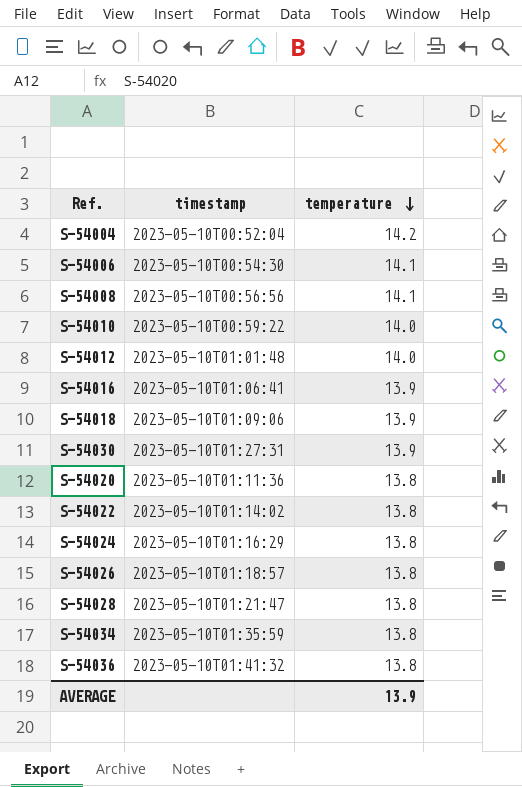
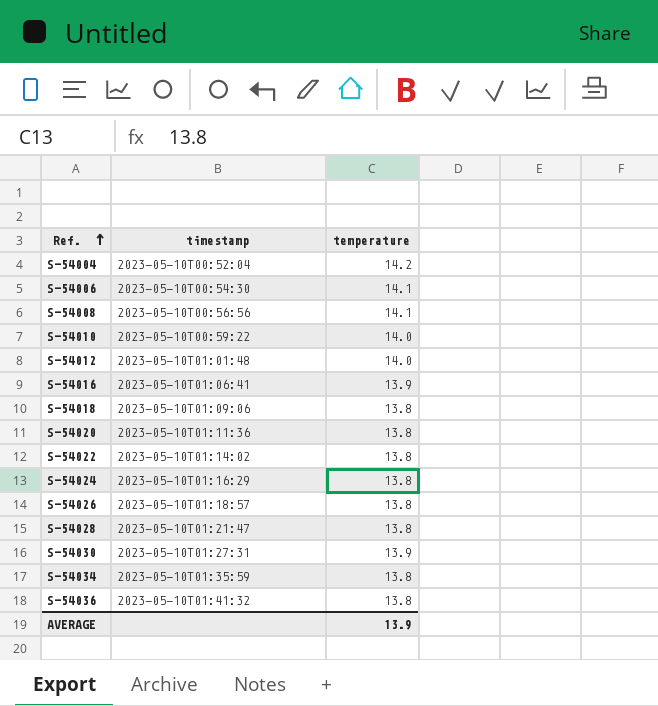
row order: temperature descending -> Ref. ascending
S-54018 | temperature: 13.9 -> 13.8

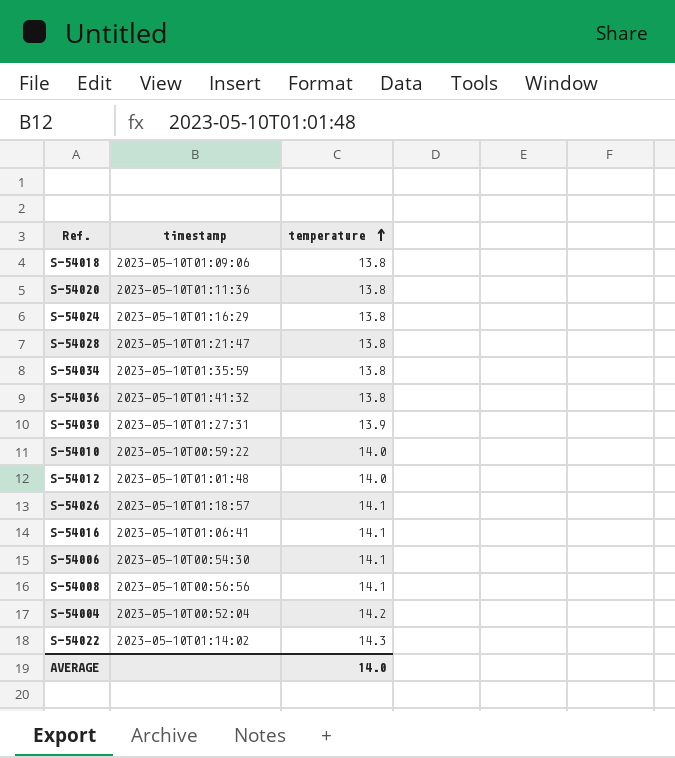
row order: Ref. ascending -> temperature ascending
S-54026 | temperature: 13.8 -> 14.1
S-54016 | temperature: 13.9 -> 14.1
S-54022 | temperature: 13.8 -> 14.3
AVERAGE | temperature: 13.9 -> 14.0

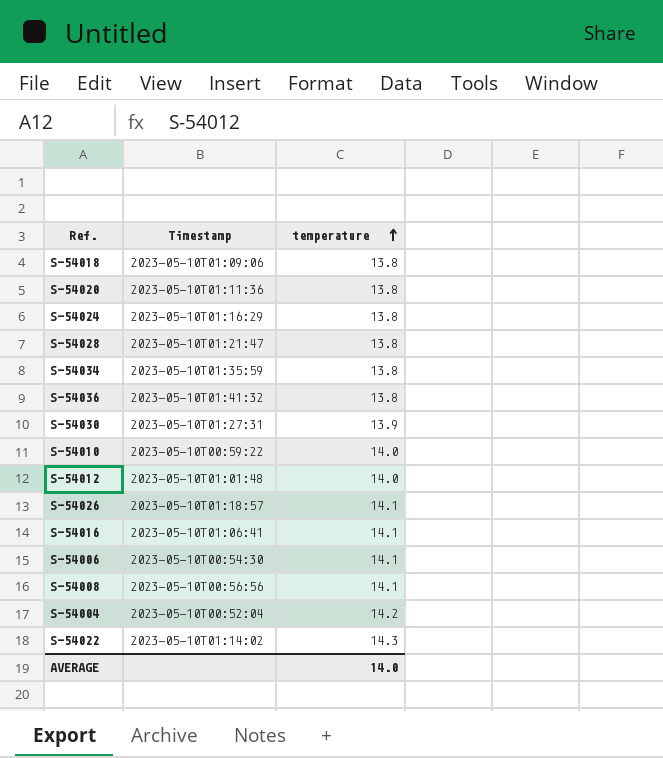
column name: timestamp -> Timestamp

